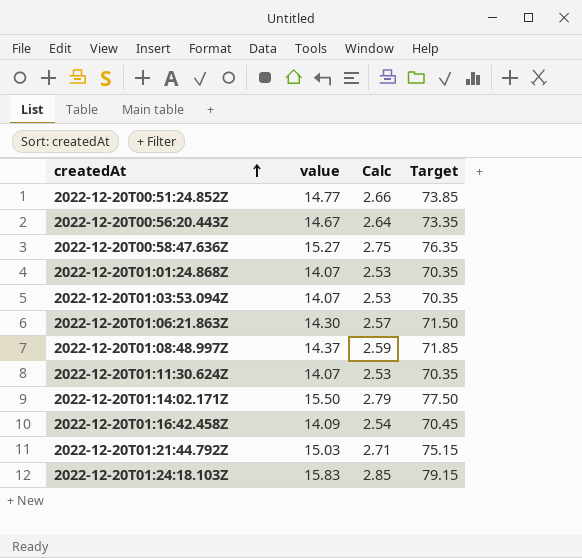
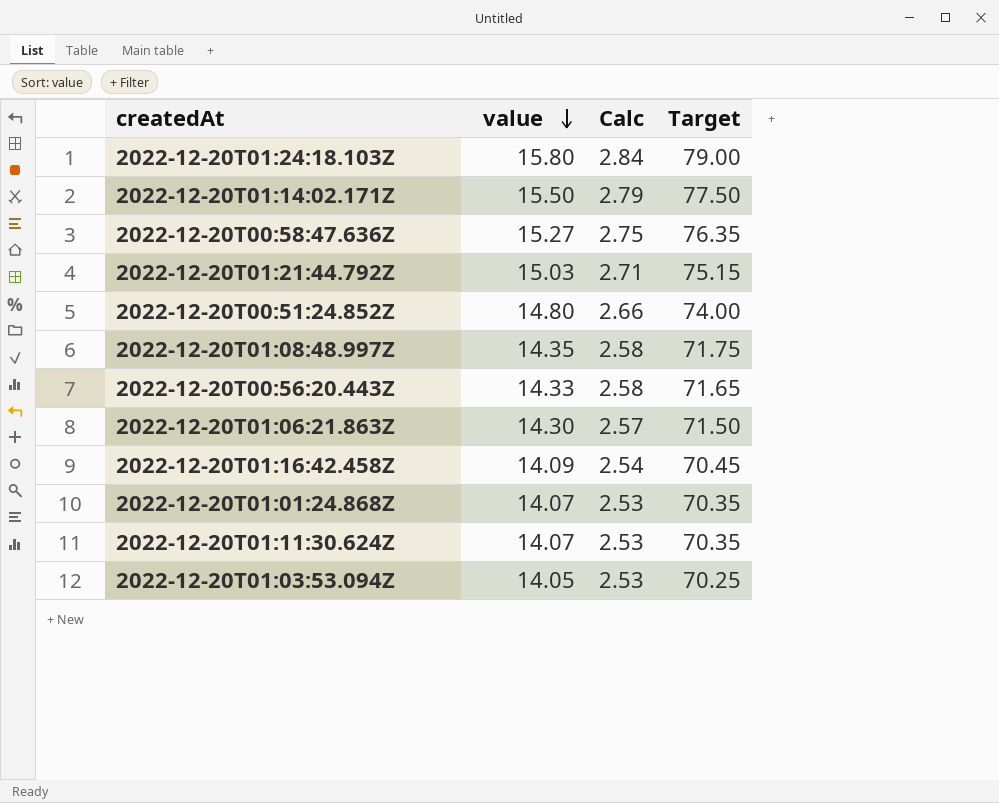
row order: createdAt ascending -> value descending
2022-12-20T01:24:18.103Z | value: 15.83 -> 15.80
2022-12-20T01:24:18.103Z | Calc: 2.85 -> 2.84
2022-12-20T01:24:18.103Z | Target: 79.15 -> 79.00
2022-12-20T00:51:24.852Z | value: 14.77 -> 14.80
2022-12-20T00:51:24.852Z | Target: 73.85 -> 74.00
2022-12-20T01:08:48.997Z | value: 14.37 -> 14.35
2022-12-20T01:08:48.997Z | Calc: 2.59 -> 2.58
2022-12-20T01:08:48.997Z | Target: 71.85 -> 71.75
2022-12-20T00:56:20.443Z | value: 14.67 -> 14.33
2022-12-20T00:56:20.443Z | Calc: 2.64 -> 2.58
2022-12-20T00:56:20.443Z | Target: 73.35 -> 71.65
2022-12-20T01:03:53.094Z | value: 14.07 -> 14.05
2022-12-20T01:03:53.094Z | Target: 70.35 -> 70.25

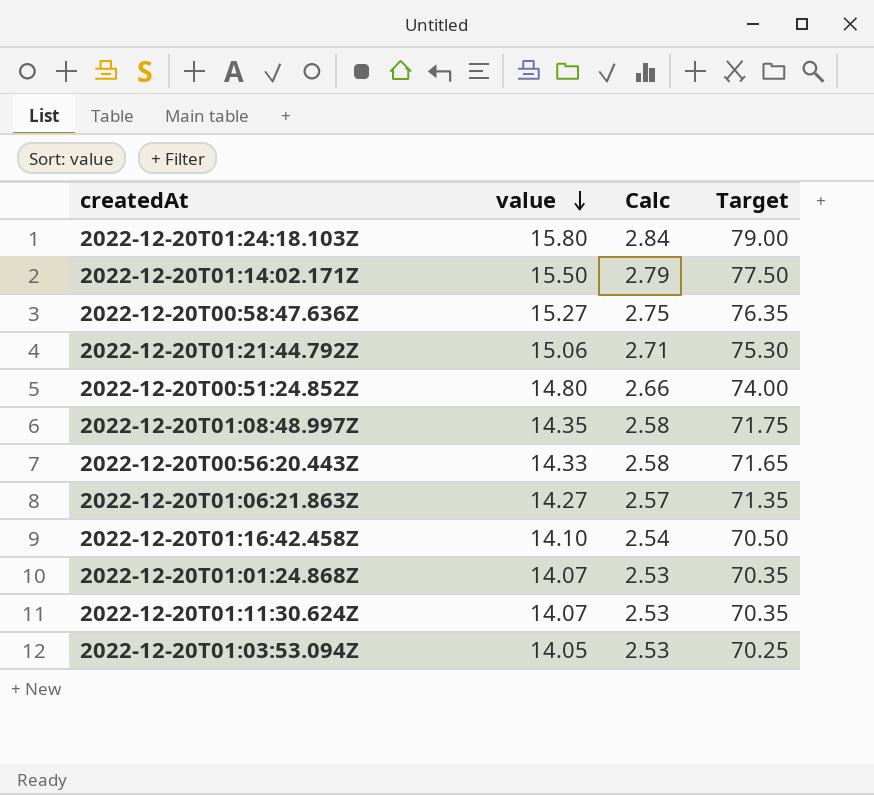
2022-12-20T01:21:44.792Z | value: 15.03 -> 15.06
2022-12-20T01:21:44.792Z | Target: 75.15 -> 75.30
2022-12-20T01:06:21.863Z | value: 14.30 -> 14.27
2022-12-20T01:06:21.863Z | Target: 71.50 -> 71.35
2022-12-20T01:16:42.458Z | value: 14.09 -> 14.10
2022-12-20T01:16:42.458Z | Target: 70.45 -> 70.50

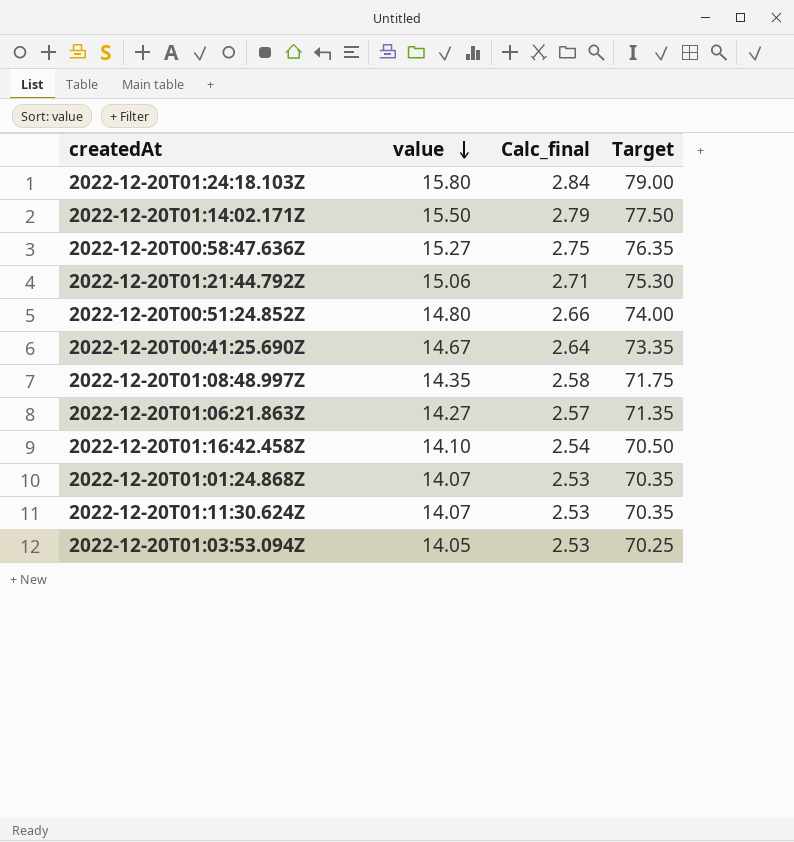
column name: Calc -> Calc_final
row 2022-12-20T00:56:20.443Z: 14.33 | 2.58 | 71.65 -> none
row 2022-12-20T00:41:25.690Z: none -> 14.67 | 2.64 | 73.35

